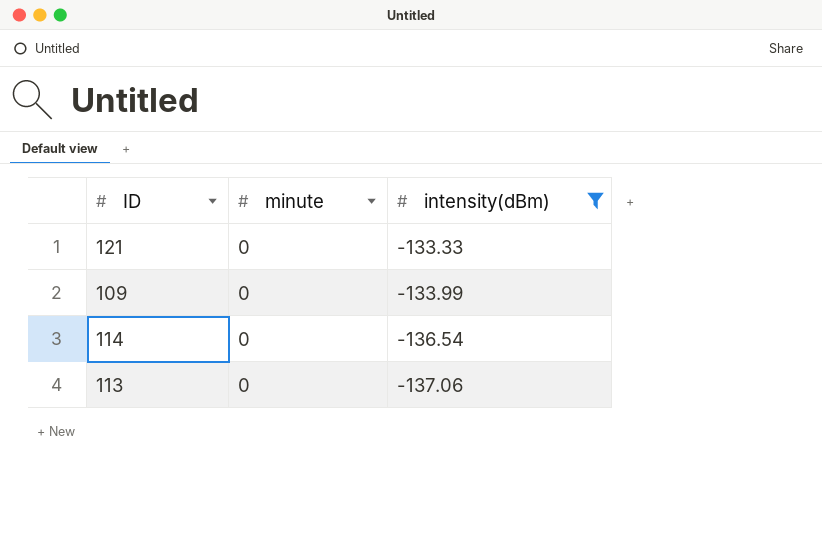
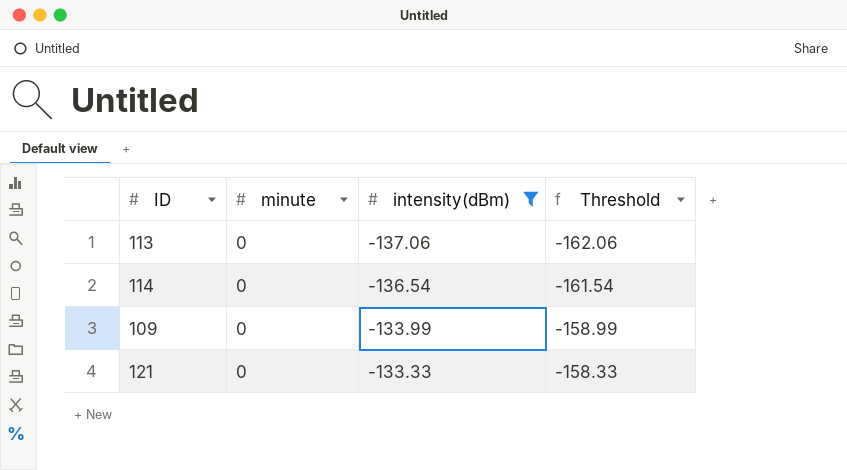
row order: intensity(dBm) descending -> intensity(dBm) ascending
column Threshold | formula: none -> [intensity(dBm)] - 25

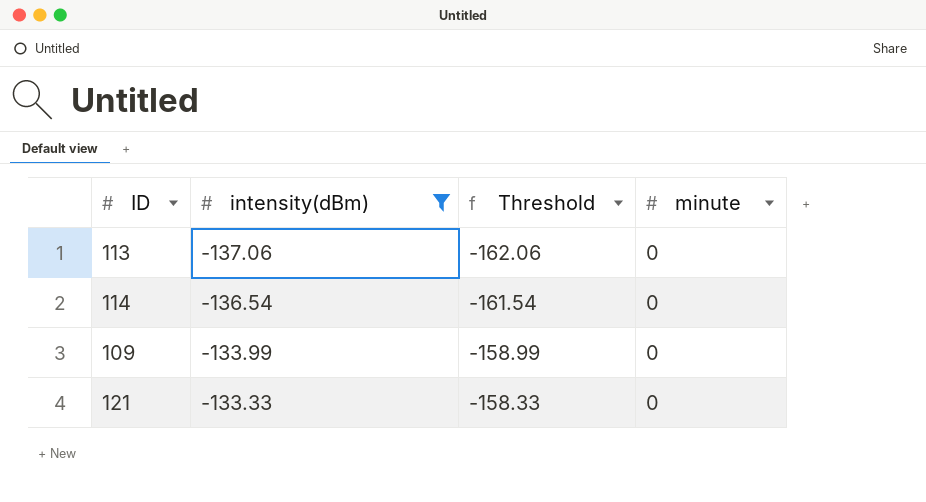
column minute | position: 2 -> 4

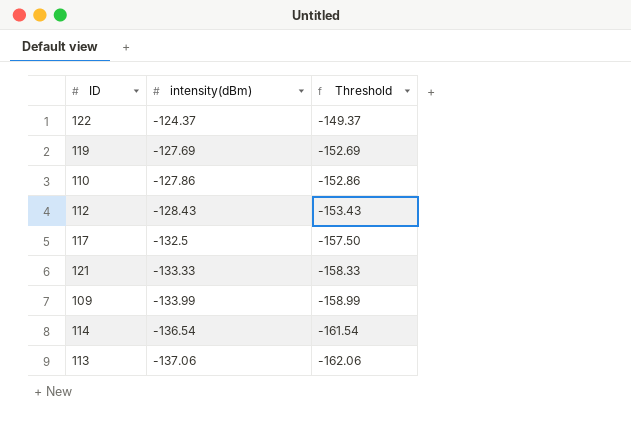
filter: intensity(dBm) <= -133.33 -> none
row order: intensity(dBm) ascending -> intensity(dBm) descending
column minute | position: 4 -> none

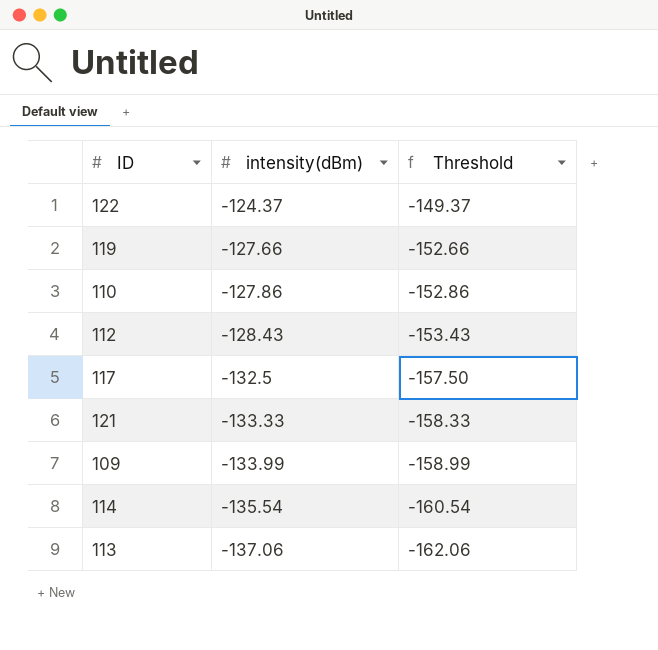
119 | intensity(dBm): -127.69 -> -127.66
119 | Threshold: -152.69 -> -152.66
114 | intensity(dBm): -136.54 -> -135.54
114 | Threshold: -161.54 -> -160.54

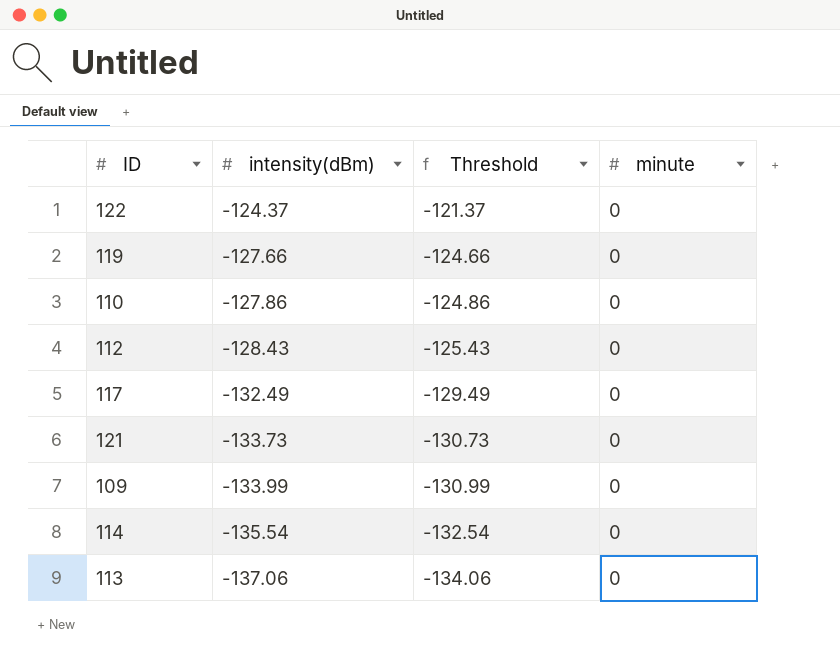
column Threshold | formula: [intensity(dBm)] - 25 -> [intensity(dBm)] + 3
column minute | position: none -> 4
117 | intensity(dBm): -132.5 -> -132.49
121 | intensity(dBm): -133.33 -> -133.73

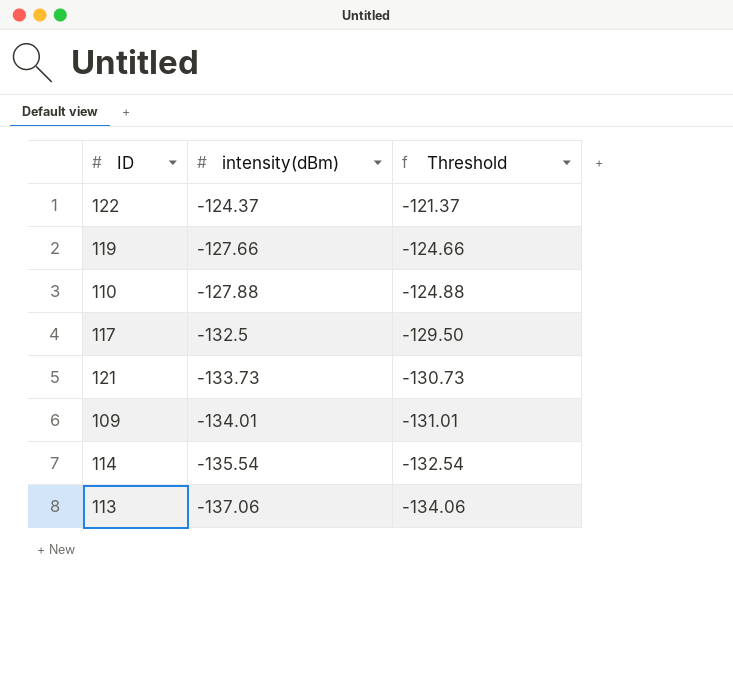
column minute | position: 4 -> none
row 112: -128.43 | -125.43 | 0 -> none
110 | intensity(dBm): -127.86 -> -127.88
110 | Threshold: -124.86 -> -124.88
117 | intensity(dBm): -132.49 -> -132.5
117 | Threshold: -129.49 -> -129.50
109 | intensity(dBm): -133.99 -> -134.01
109 | Threshold: -130.99 -> -131.01

